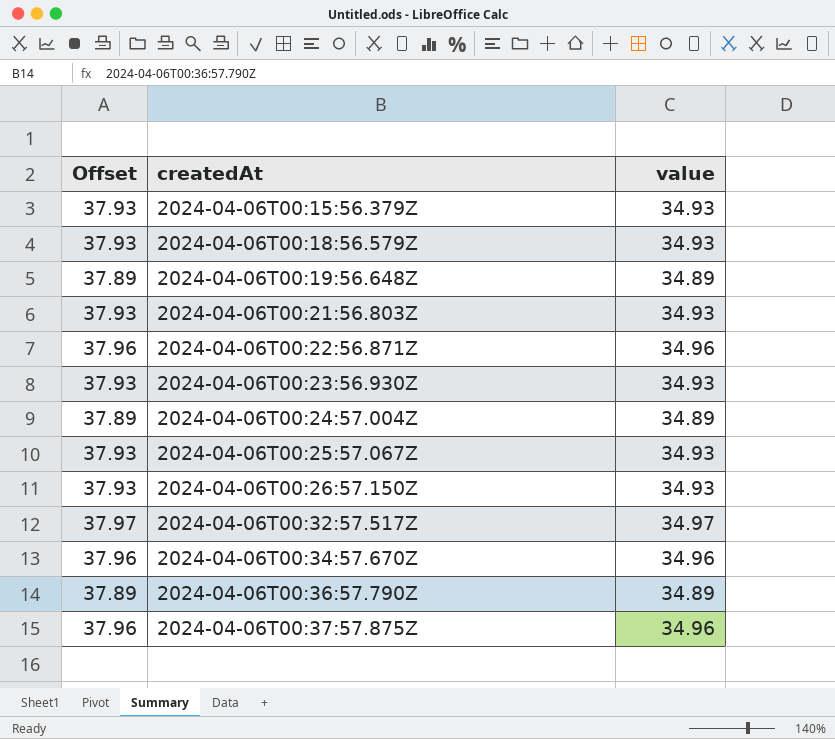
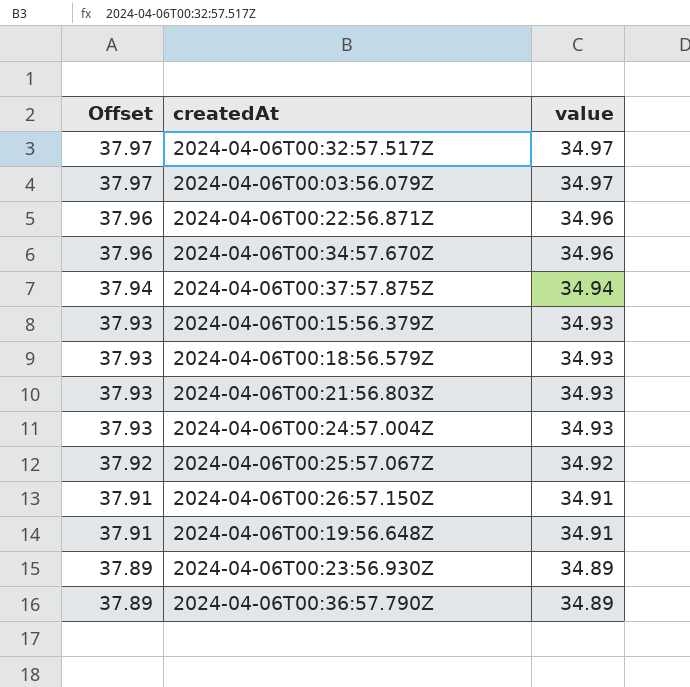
row order: createdAt ascending -> Offset descending
row 2024-04-06T00:03:56.079Z: none -> 37.97 | 34.97
2024-04-06T00:37:57.875Z | Offset: 37.96 -> 37.94
2024-04-06T00:37:57.875Z | value: 34.96 -> 34.94
2024-04-06T00:24:57.004Z | Offset: 37.89 -> 37.93
2024-04-06T00:24:57.004Z | value: 34.89 -> 34.93
2024-04-06T00:25:57.067Z | Offset: 37.93 -> 37.92
2024-04-06T00:25:57.067Z | value: 34.93 -> 34.92
2024-04-06T00:26:57.150Z | Offset: 37.93 -> 37.91
2024-04-06T00:26:57.150Z | value: 34.93 -> 34.91
2024-04-06T00:19:56.648Z | Offset: 37.89 -> 37.91
2024-04-06T00:19:56.648Z | value: 34.89 -> 34.91
2024-04-06T00:23:56.930Z | Offset: 37.93 -> 37.89
2024-04-06T00:23:56.930Z | value: 34.93 -> 34.89

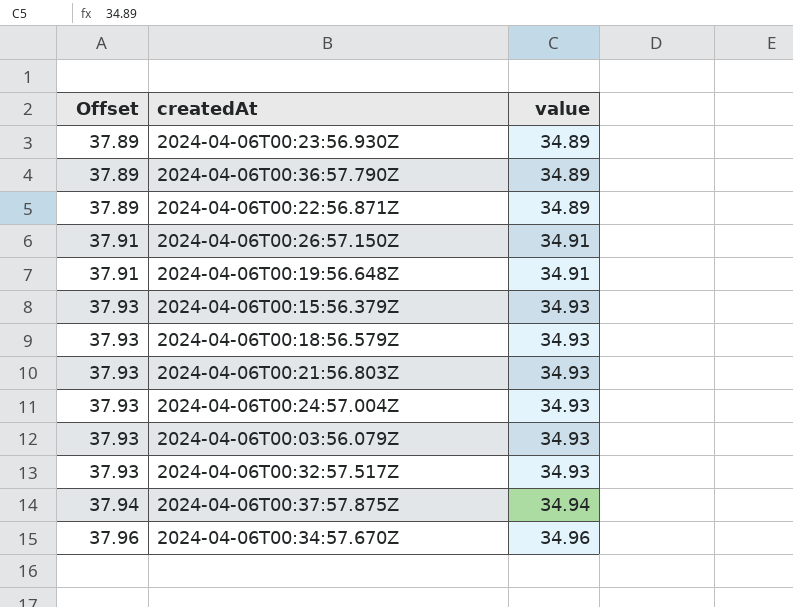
row order: Offset descending -> Offset ascending
row 2024-04-06T00:25:57.067Z: 37.92 | 34.92 -> none
2024-04-06T00:22:56.871Z | Offset: 37.96 -> 37.89
2024-04-06T00:22:56.871Z | value: 34.96 -> 34.89
2024-04-06T00:03:56.079Z | Offset: 37.97 -> 37.93
2024-04-06T00:03:56.079Z | value: 34.97 -> 34.93
2024-04-06T00:32:57.517Z | Offset: 37.97 -> 37.93
2024-04-06T00:32:57.517Z | value: 34.97 -> 34.93

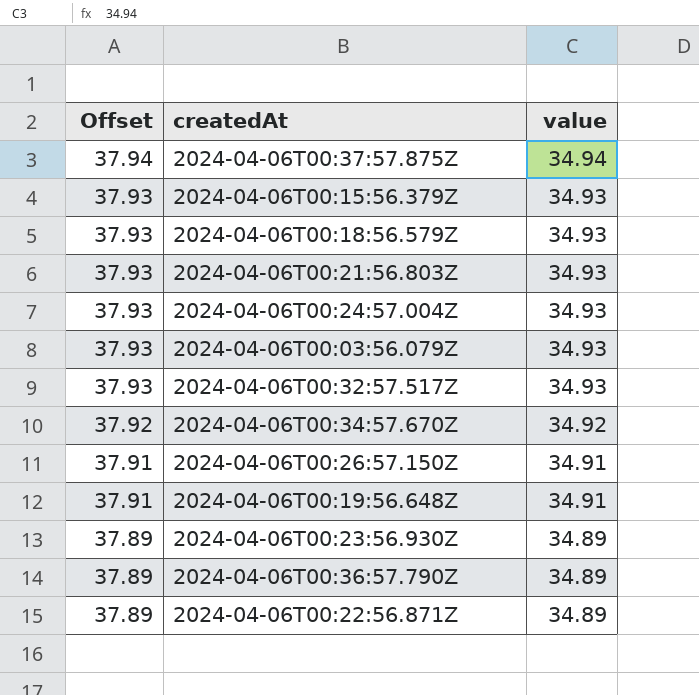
row order: Offset ascending -> Offset descending
2024-04-06T00:34:57.670Z | Offset: 37.96 -> 37.92
2024-04-06T00:34:57.670Z | value: 34.96 -> 34.92

